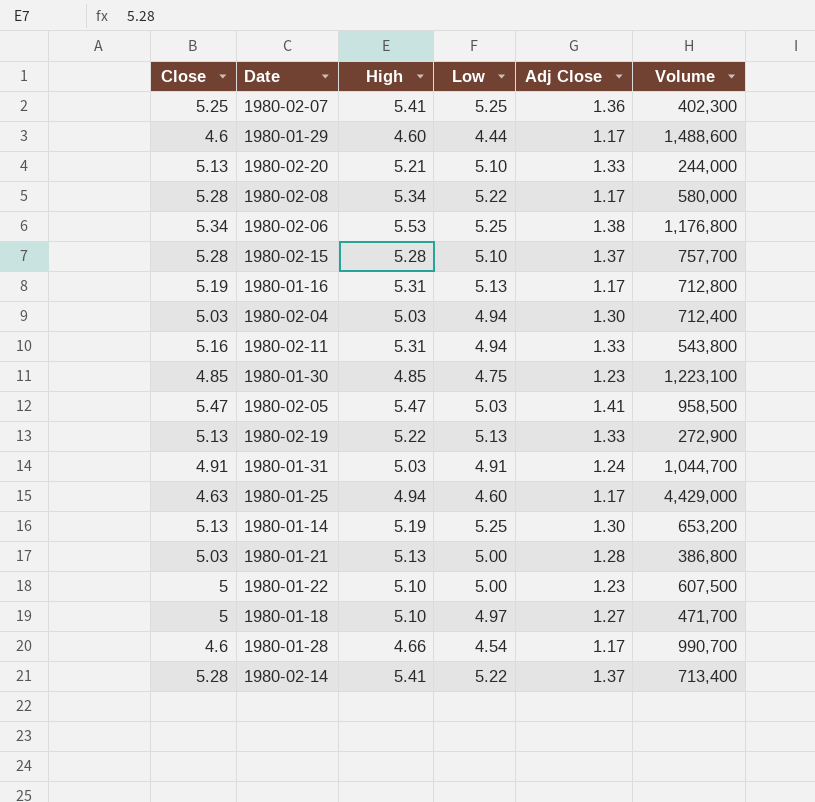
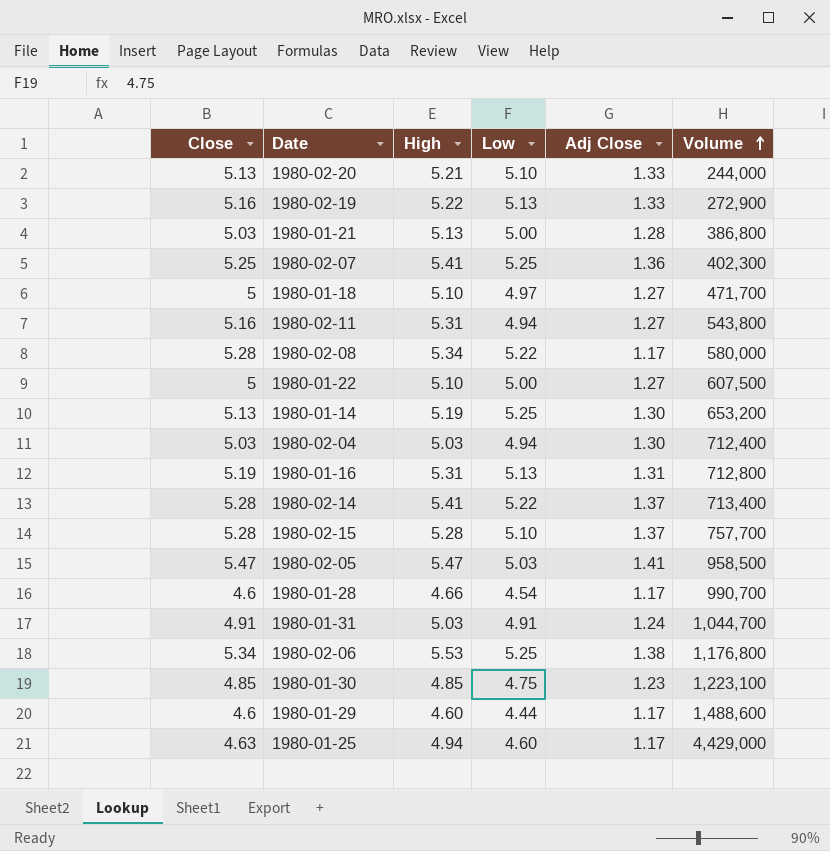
row order: none -> Volume ascending
1980-02-19 | Close: 5.13 -> 5.16
1980-02-11 | Adj Close: 1.33 -> 1.27
1980-01-22 | Adj Close: 1.23 -> 1.27
1980-01-16 | Adj Close: 1.17 -> 1.31

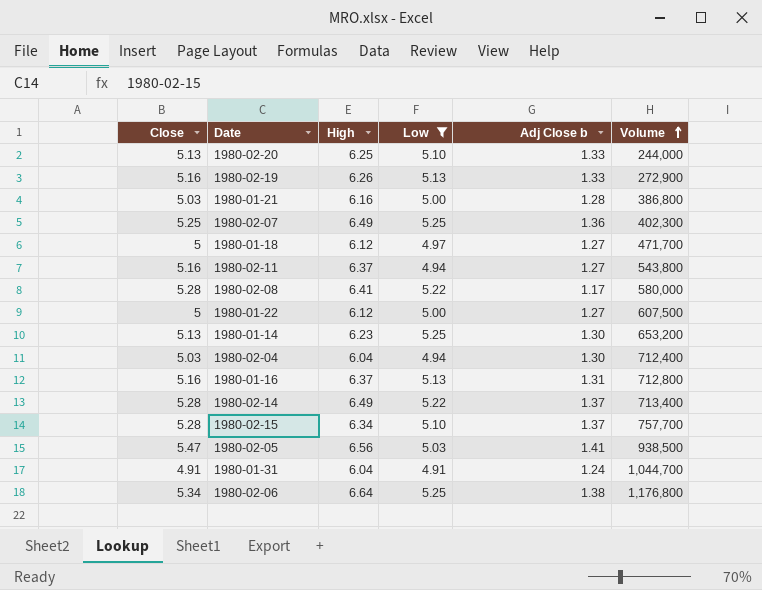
filter: none -> Low >= 4.91
column name: Adj Close -> Adj Close b
1980-02-20 | High: 5.21 -> 6.25
1980-02-19 | High: 5.22 -> 6.26
1980-01-21 | High: 5.13 -> 6.16
1980-02-07 | High: 5.41 -> 6.49
1980-01-18 | High: 5.10 -> 6.12
1980-02-11 | High: 5.31 -> 6.37
1980-02-08 | High: 5.34 -> 6.41
1980-01-22 | High: 5.10 -> 6.12
1980-01-14 | High: 5.19 -> 6.23
1980-02-04 | High: 5.03 -> 6.04
1980-01-16 | Close: 5.19 -> 5.16
1980-01-16 | High: 5.31 -> 6.37
1980-02-14 | High: 5.41 -> 6.49
1980-02-15 | High: 5.28 -> 6.34
1980-02-05 | High: 5.47 -> 6.56
1980-02-05 | Volume: 958,500 -> 938,500
1980-01-31 | High: 5.03 -> 6.04
1980-02-06 | High: 5.53 -> 6.64

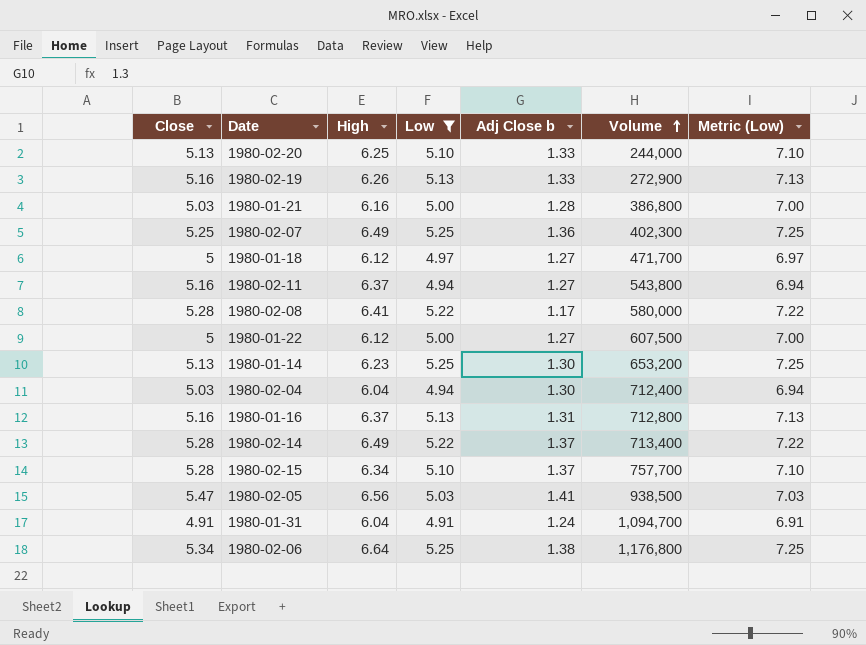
column Metric (Low) | formula: none -> [Low] + 2
1980-01-31 | Volume: 1,044,700 -> 1,094,700

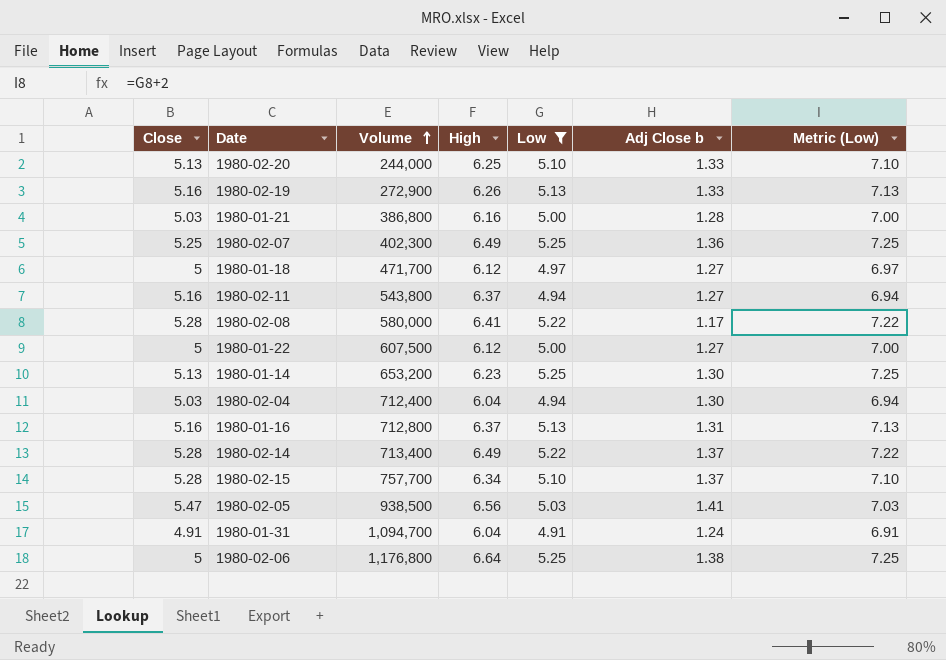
column Volume | position: 6 -> 3
1980-02-06 | Close: 5.34 -> 5

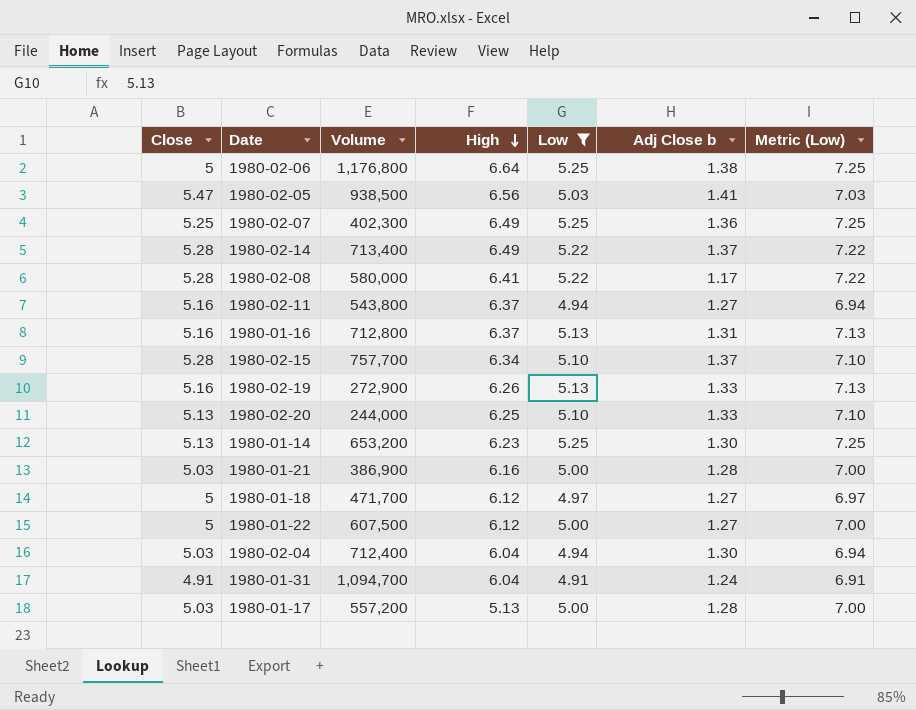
row order: Volume ascending -> High descending
1980-01-21 | Volume: 386,800 -> 386,900
row 1980-01-17: none -> 5.03 | 557,200 | 5.13 | 5.00 | 1.28 | 7.00

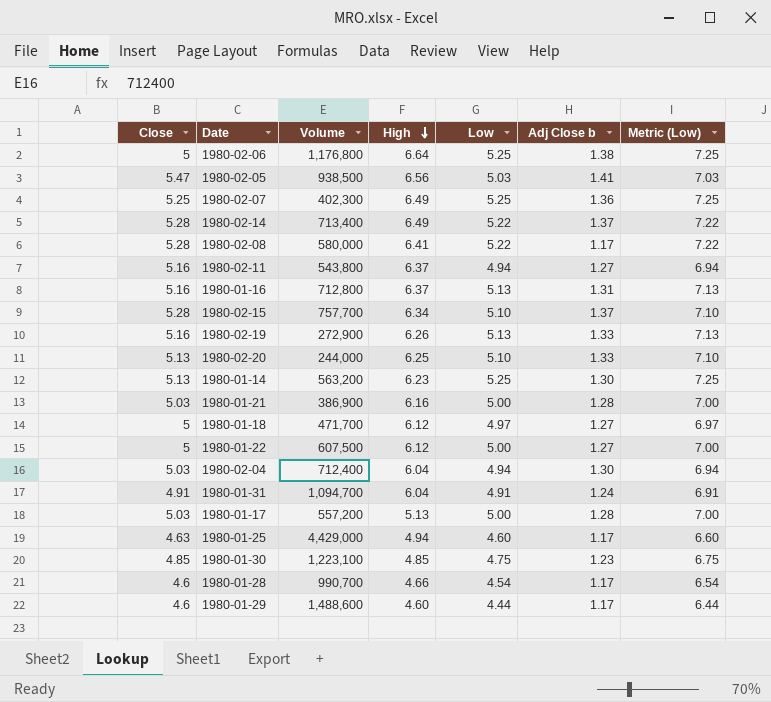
filter: Low >= 4.91 -> none
1980-01-14 | Volume: 653,200 -> 563,200

